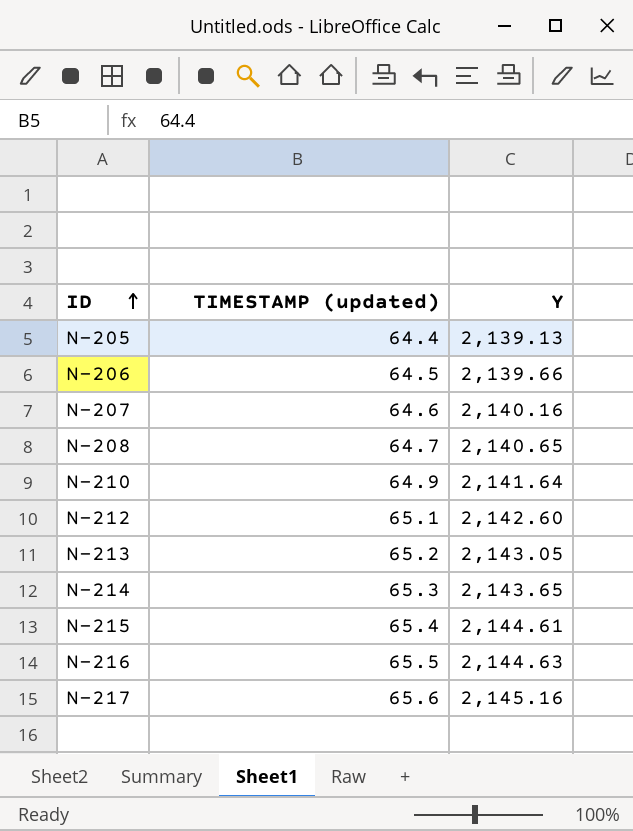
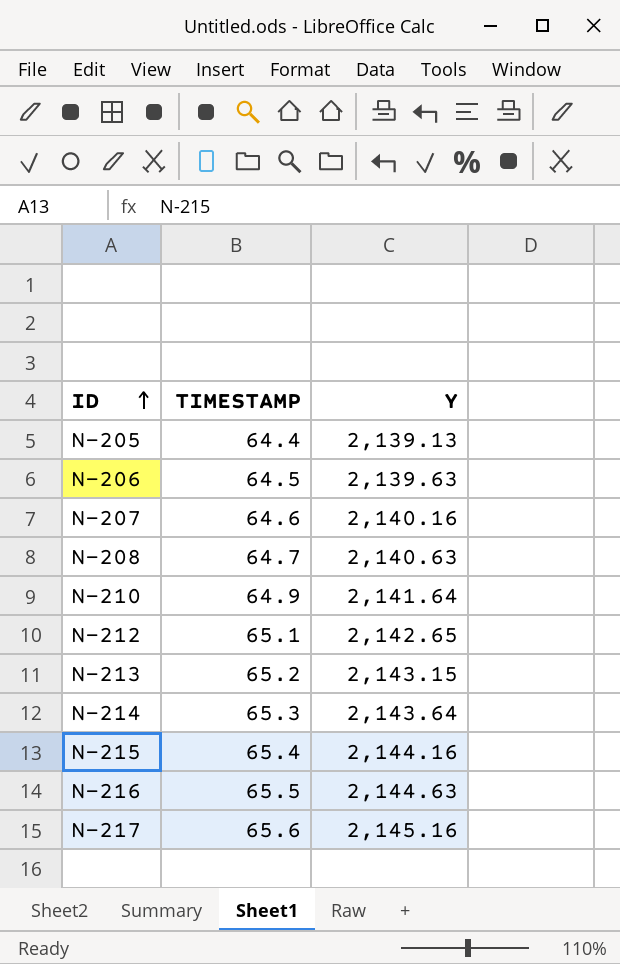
column name: TIMESTAMP (updated) -> TIMESTAMP
N-206 | Y: 2,139.66 -> 2,139.63
N-208 | Y: 2,140.65 -> 2,140.63
N-212 | Y: 2,142.60 -> 2,142.65
N-213 | Y: 2,143.05 -> 2,143.15
N-214 | Y: 2,143.65 -> 2,143.64
N-215 | Y: 2,144.61 -> 2,144.16

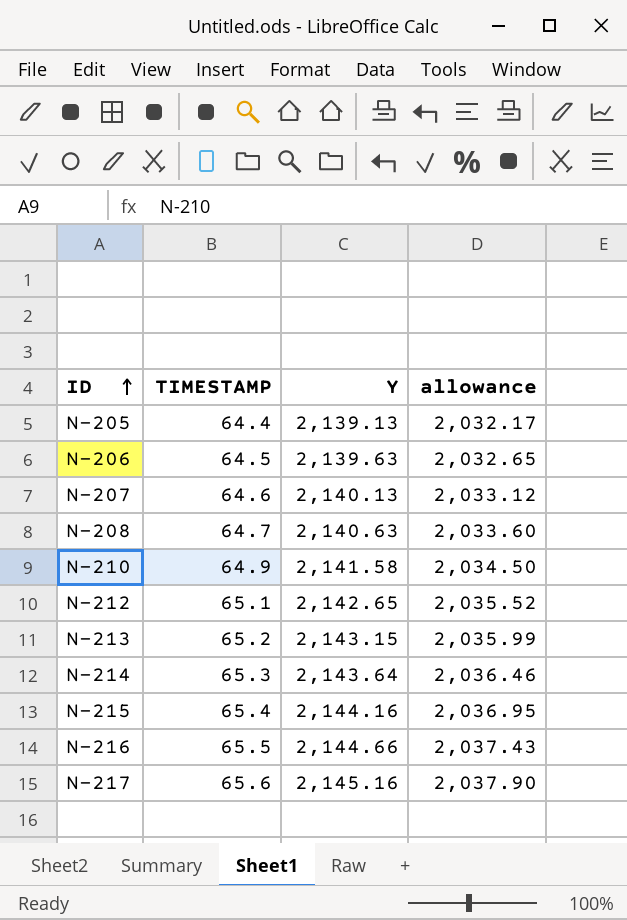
column allowance | formula: none -> [Y] * 0.95
N-207 | Y: 2,140.16 -> 2,140.13
N-210 | Y: 2,141.64 -> 2,141.58
N-216 | Y: 2,144.63 -> 2,144.66

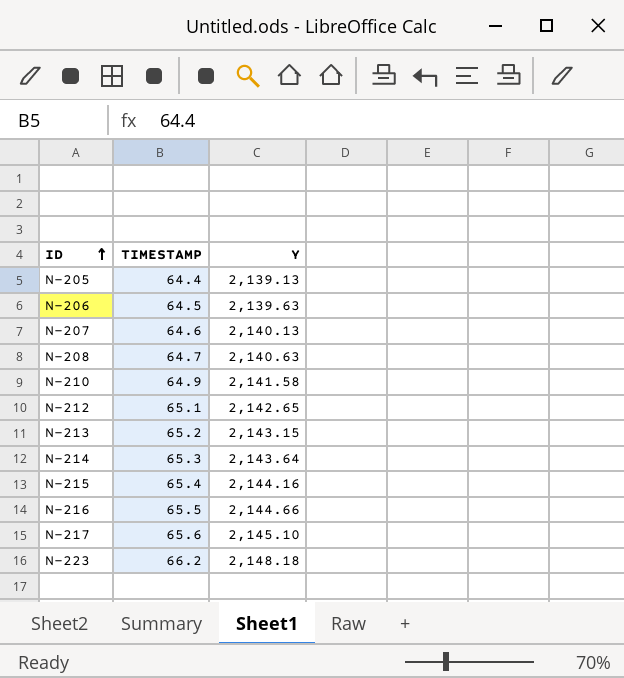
column allowance | formula: [Y] * 0.95 -> none
N-217 | Y: 2,145.16 -> 2,145.10
row N-223: none -> 66.2 | 2,148.18

